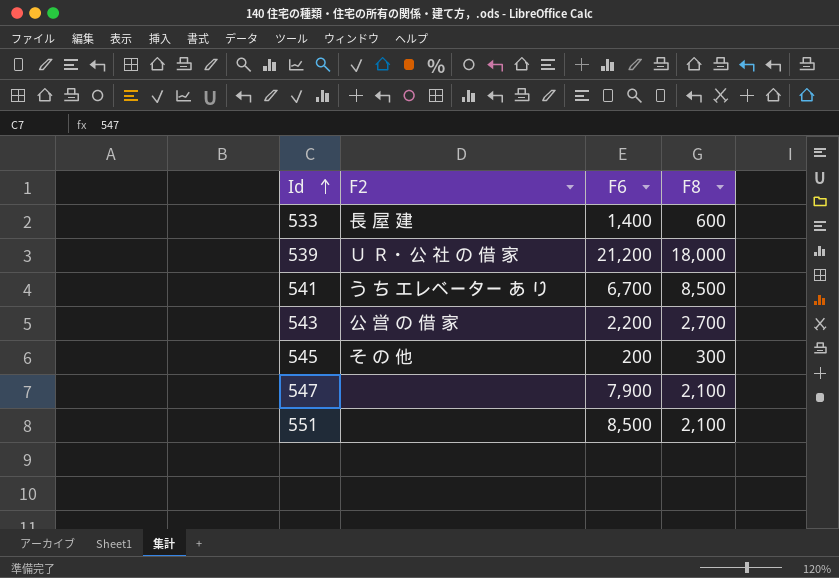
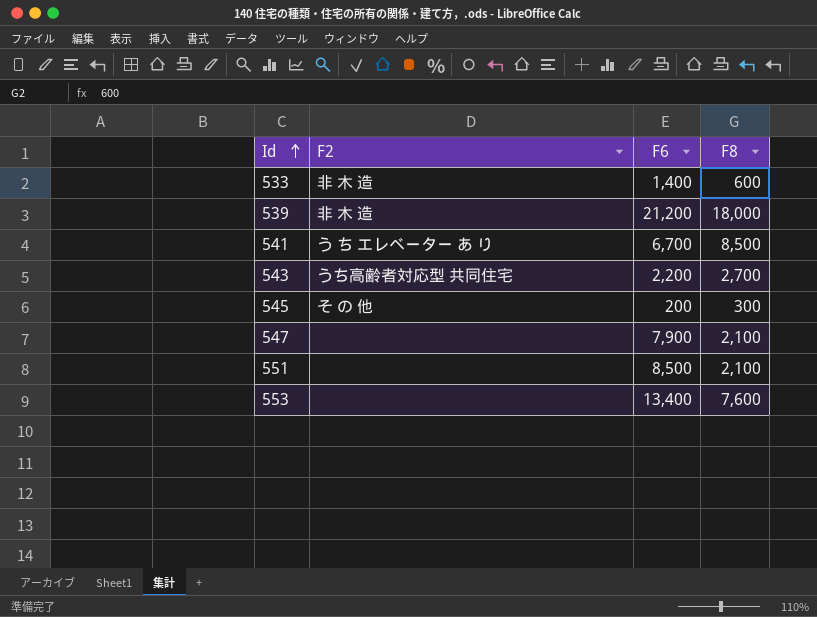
533 | F2: 長 屋 建 -> 非 木 造
539 | F2: Ｕ Ｒ ･ 公 社 の 借 家 -> 非 木 造
543 | F2: 公 営 の 借 家 -> うち高齢者対応型 共同住宅
row 553: none -> none | 13,400 | 7,600

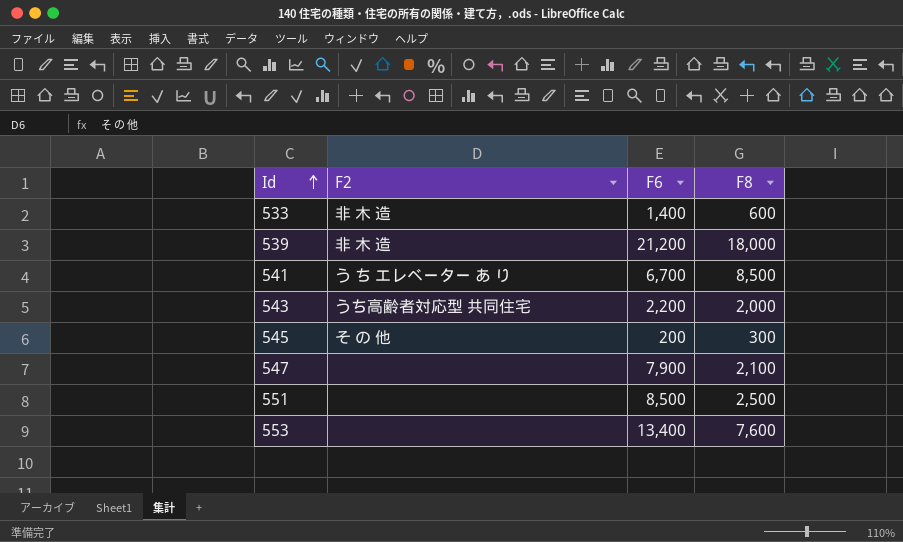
543 | F8: 2,700 -> 2,000
551 | F8: 2,100 -> 2,500

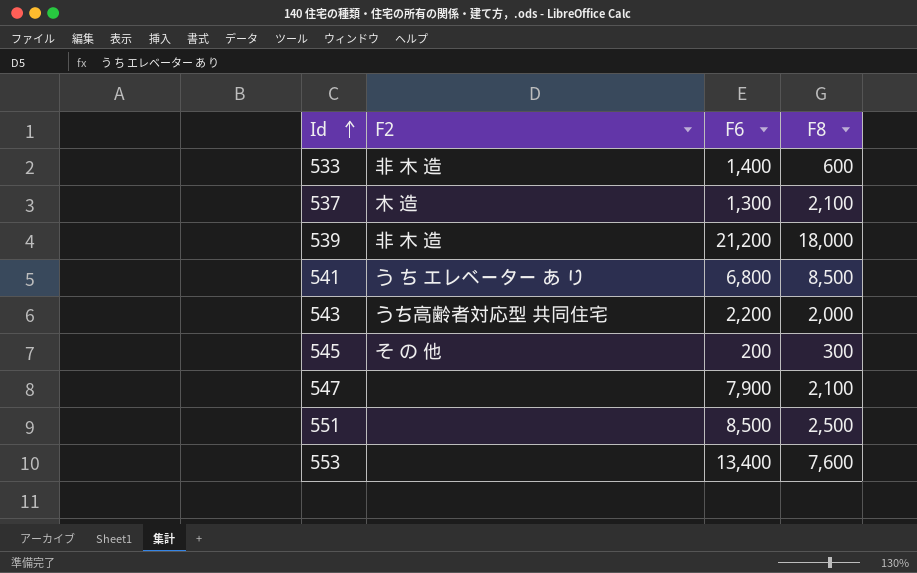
row 537: none -> 木 造 | 1,300 | 2,100
541 | F6: 6,700 -> 6,800

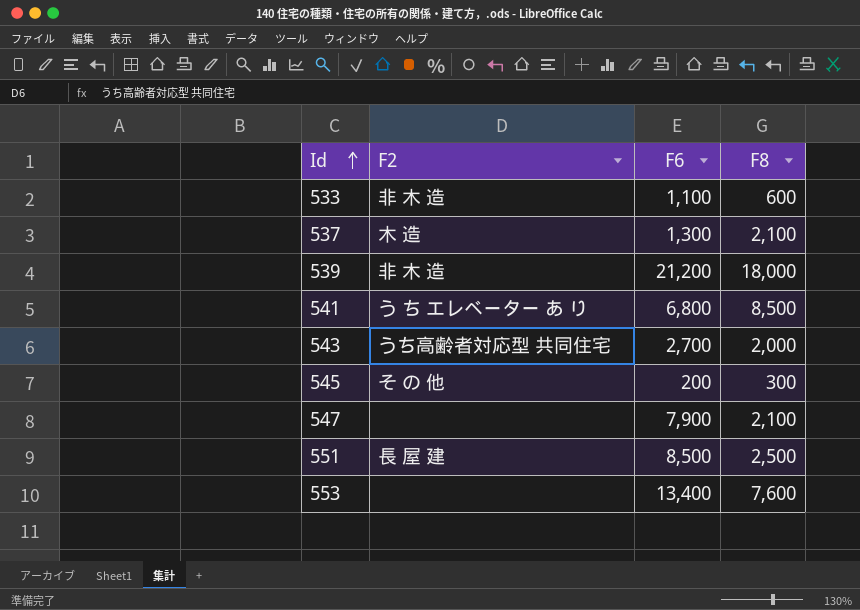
533 | F6: 1,400 -> 1,100
543 | F6: 2,200 -> 2,700
551 | F2: none -> 長 屋 建

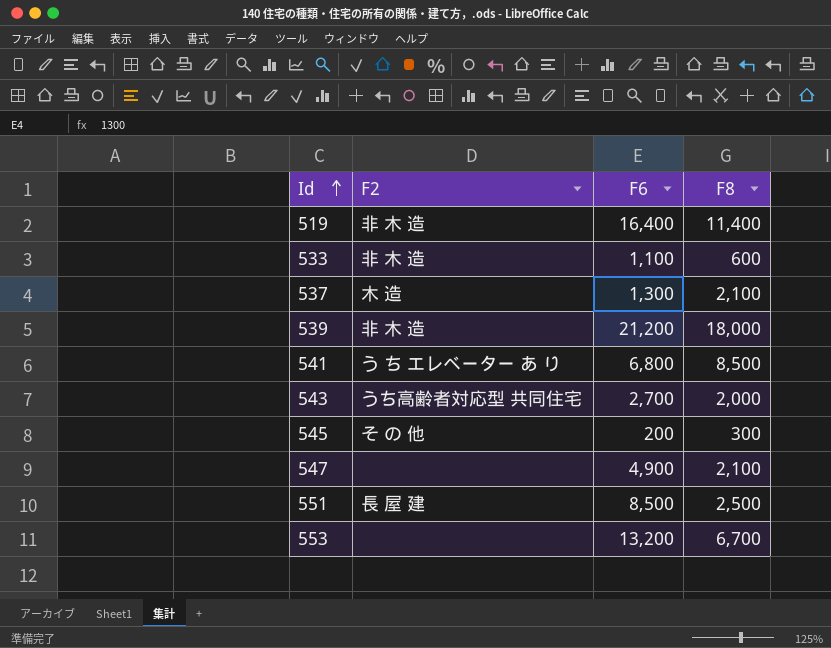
row 519: none -> 非 木 造 | 16,400 | 11,400
547 | F6: 7,900 -> 4,900
553 | F6: 13,400 -> 13,200
553 | F8: 7,600 -> 6,700

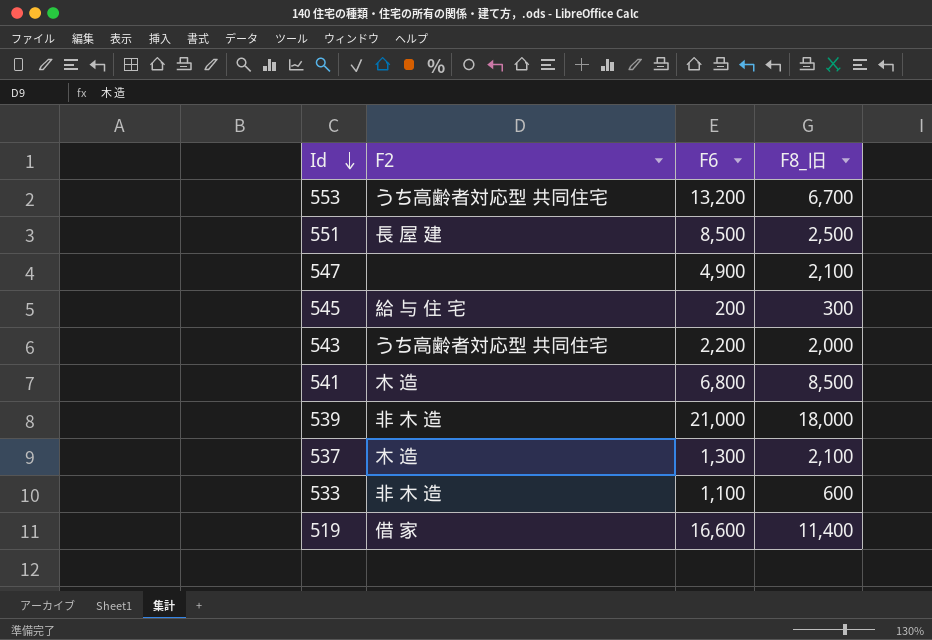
row order: Id ascending -> Id descending
column name: F8 -> F8_旧
553 | F2: none -> うち高齢者対応型 共同住宅
545 | F2: そ の 他 -> 給 与 住 宅
543 | F6: 2,700 -> 2,200
541 | F2: う ち エレベーター あ り -> 木 造
539 | F6: 21,200 -> 21,000
519 | F2: 非 木 造 -> 借 家
519 | F6: 16,400 -> 16,600

